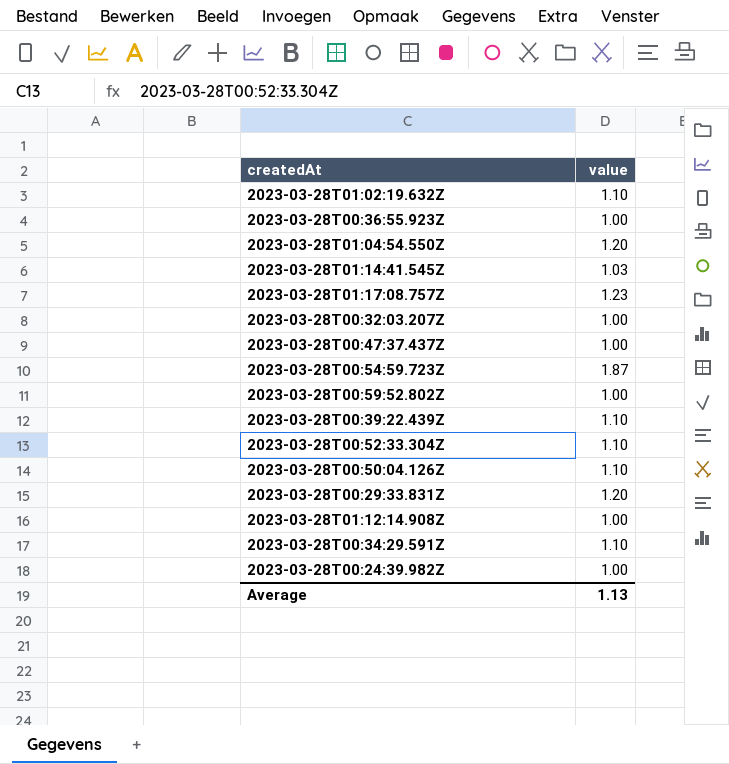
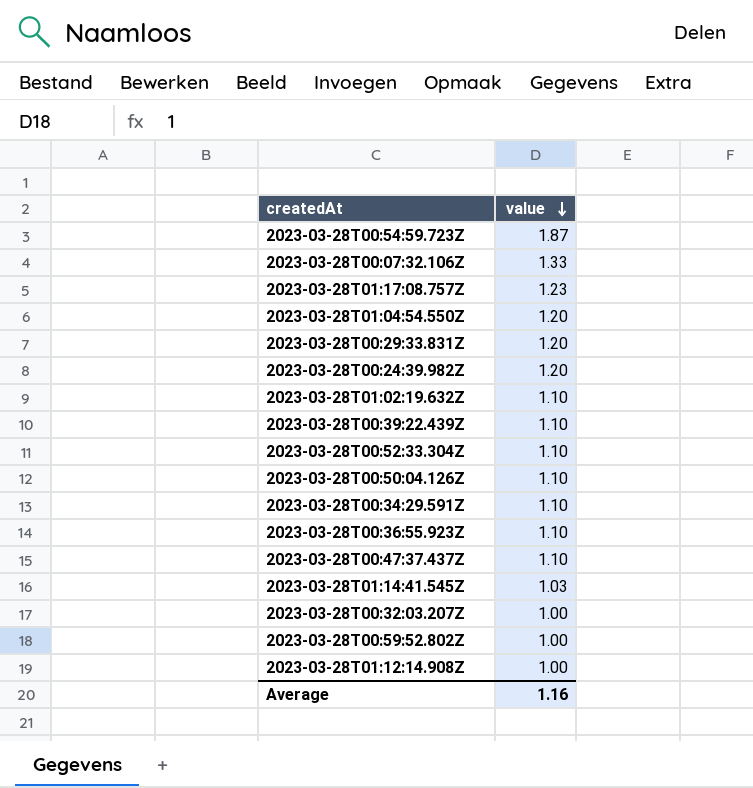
row order: none -> value descending
row 2023-03-28T00:07:32.106Z: none -> 1.33
2023-03-28T00:24:39.982Z | value: 1.00 -> 1.20
2023-03-28T00:36:55.923Z | value: 1.00 -> 1.10
2023-03-28T00:47:37.437Z | value: 1.00 -> 1.10
Average | value: 1.13 -> 1.16

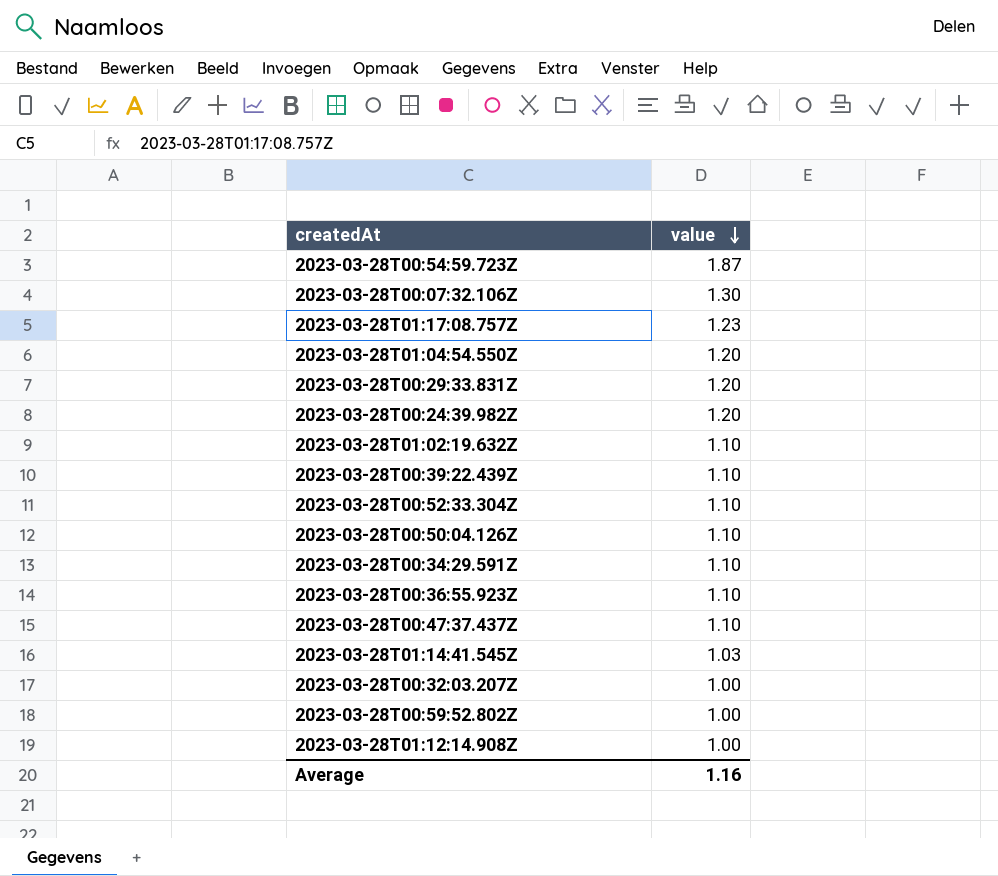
2023-03-28T00:07:32.106Z | value: 1.33 -> 1.30

